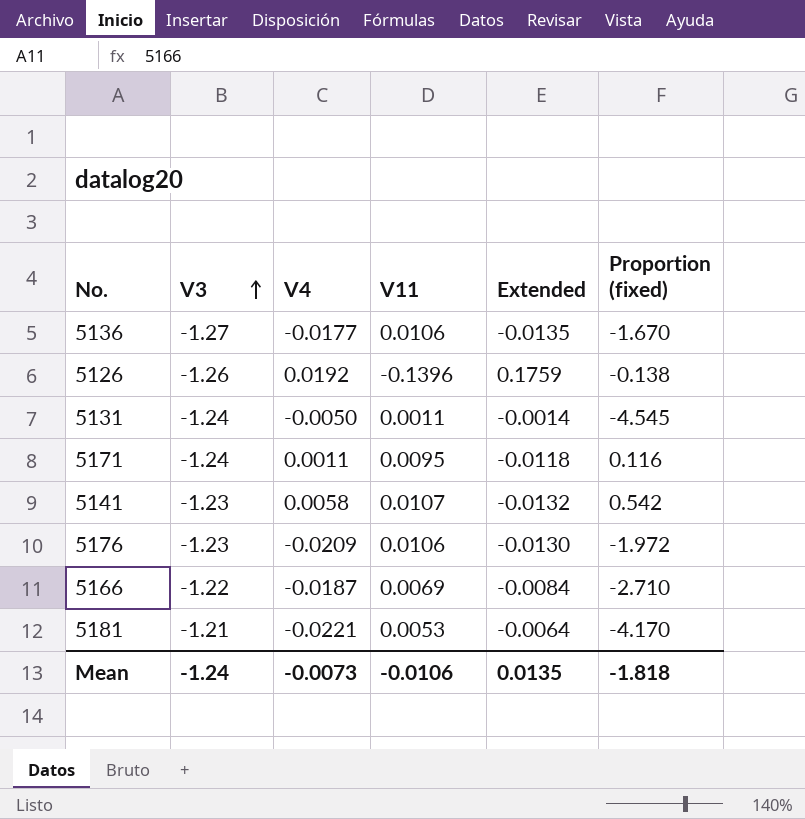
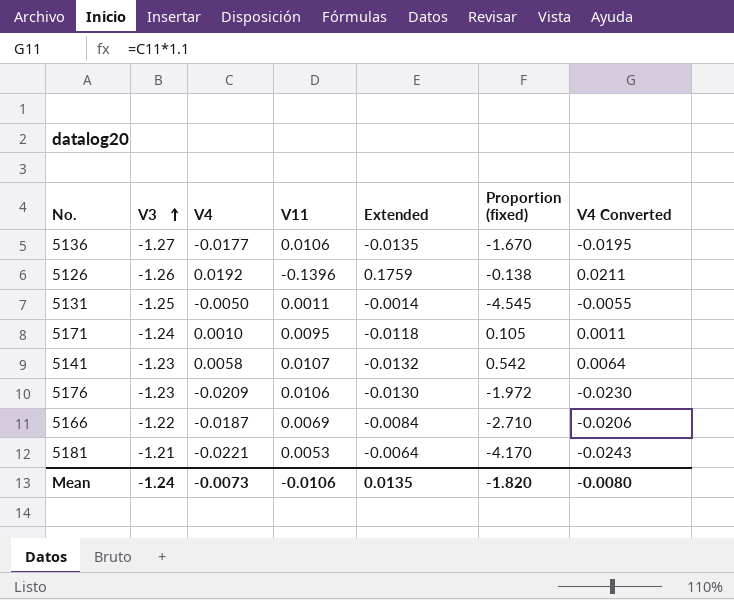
column V4 Converted | formula: none -> [V4] * 1.1
5131 | V3: -1.24 -> -1.25
5171 | V4: 0.0011 -> 0.0010
5171 | Proportion (fixed): 0.116 -> 0.105
Mean | Proportion (fixed): -1.818 -> -1.820

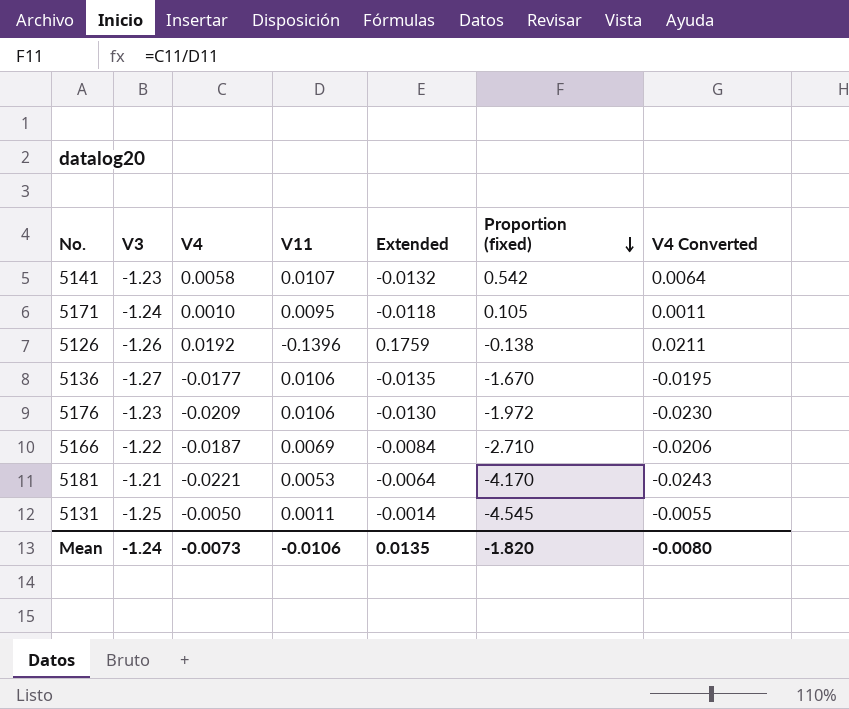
row order: V3 ascending -> Proportion (fixed) descending

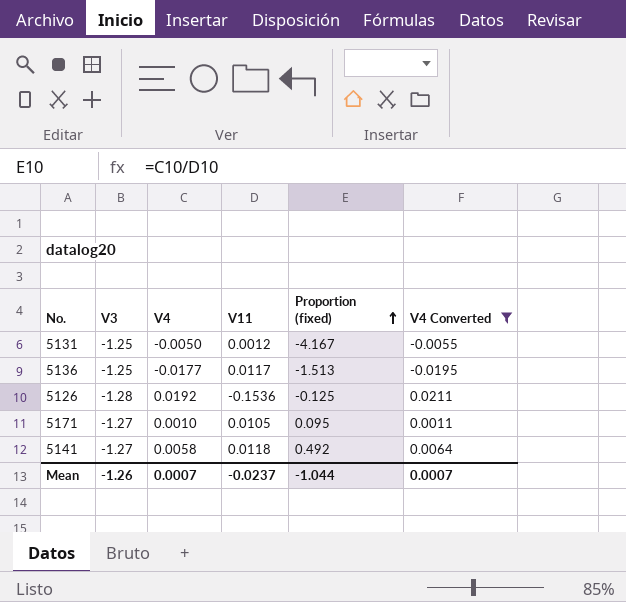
filter: none -> V4 Converted >= -0.0195
row order: Proportion (fixed) descending -> Proportion (fixed) ascending
column Extended | formula: [V3] * [V11] -> none
5131 | V11: 0.0011 -> 0.0012
5131 | Proportion (fixed): -4.545 -> -4.167
5136 | V3: -1.27 -> -1.25
5136 | V11: 0.0106 -> 0.0117
5136 | Proportion (fixed): -1.670 -> -1.513
5126 | V3: -1.26 -> -1.28
5126 | V11: -0.1396 -> -0.1536
5126 | Proportion (fixed): -0.138 -> -0.125
5171 | V3: -1.24 -> -1.27
5171 | V11: 0.0095 -> 0.0105
5171 | Proportion (fixed): 0.105 -> 0.095
5141 | V3: -1.23 -> -1.27
5141 | V11: 0.0107 -> 0.0118
5141 | Proportion (fixed): 0.542 -> 0.492
Mean | V3: -1.24 -> -1.26
Mean | V4: -0.0073 -> 0.0007
Mean | V11: -0.0106 -> -0.0237
Mean | Proportion (fixed): -1.820 -> -1.044
Mean | V4 Converted: -0.0080 -> 0.0007

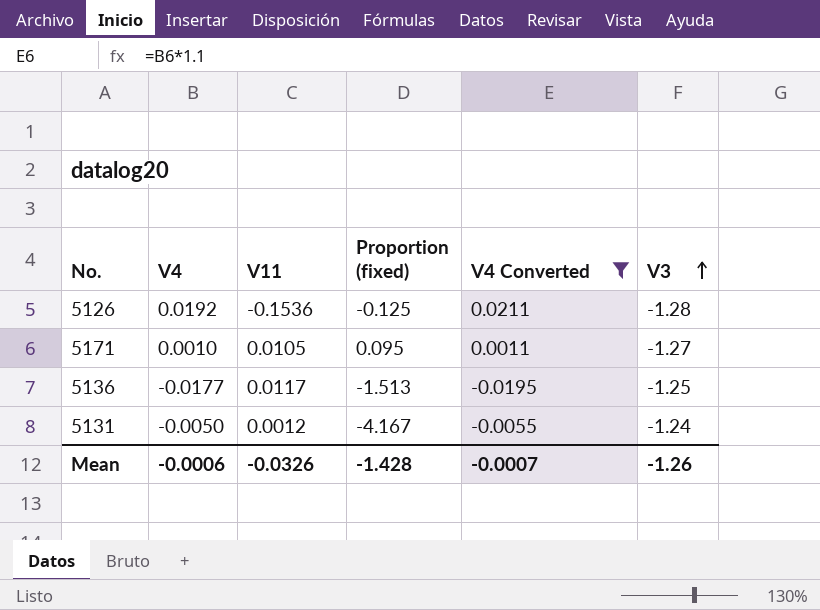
row order: Proportion (fixed) ascending -> V3 ascending
column V3 | position: 2 -> 6
row 5141: -1.27 | 0.0058 | 0.0118 | 0.492 | 0.0064 -> none
5131 | V3: -1.25 -> -1.24
Mean | V4: 0.0007 -> -0.0006
Mean | V11: -0.0237 -> -0.0326
Mean | Proportion (fixed): -1.044 -> -1.428
Mean | V4 Converted: 0.0007 -> -0.0007

